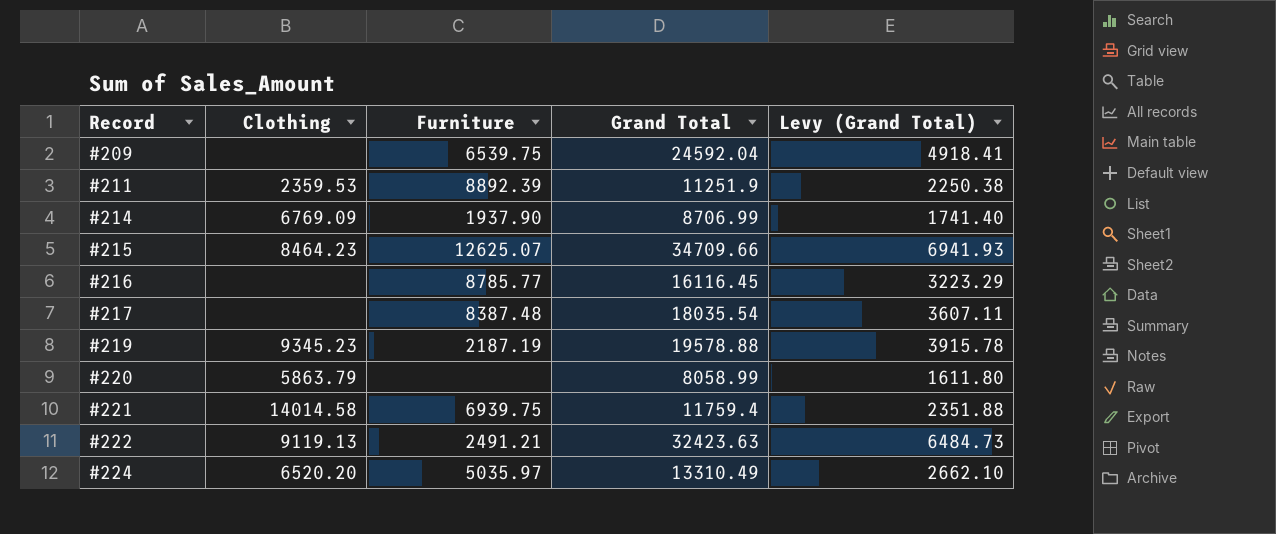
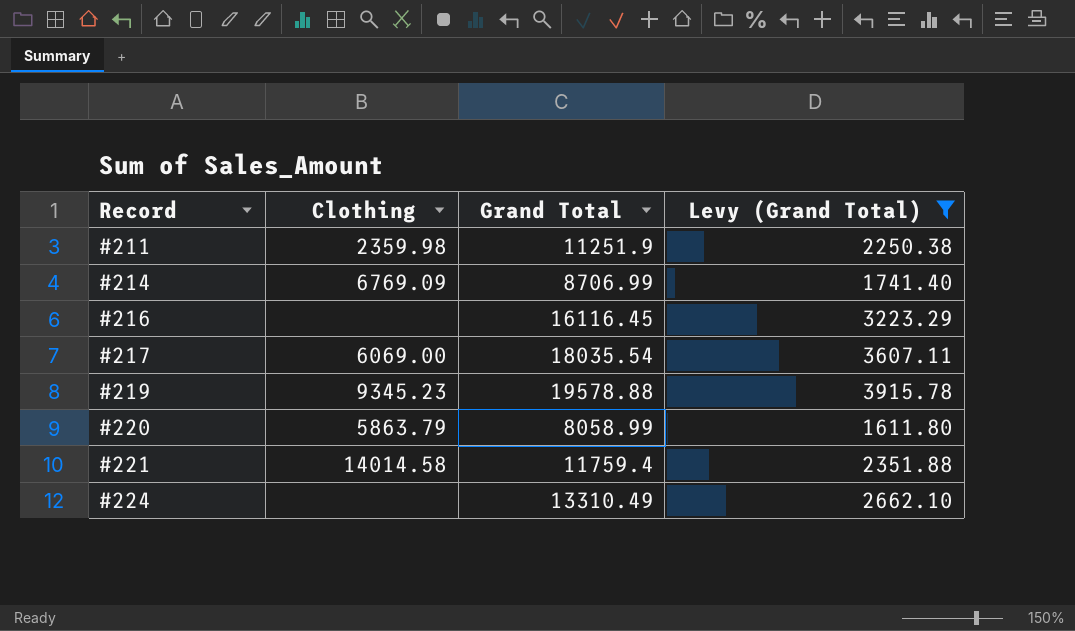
filter: none -> Levy (Grand Total) <= 3915.78
column Furniture | position: 3 -> none
#211 | Clothing: 2359.53 -> 2359.98
#217 | Clothing: none -> 6069.00
#224 | Clothing: 6520.20 -> none

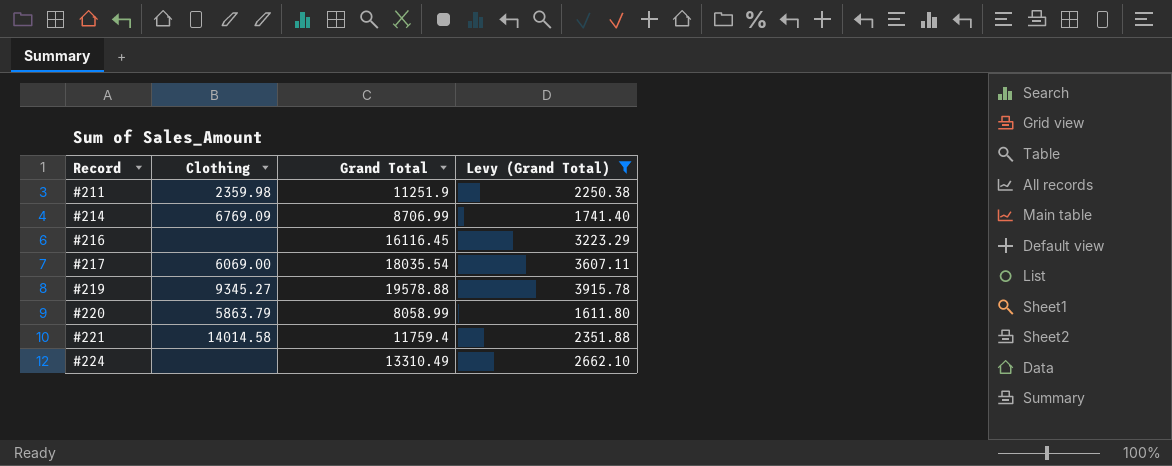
#219 | Clothing: 9345.23 -> 9345.27

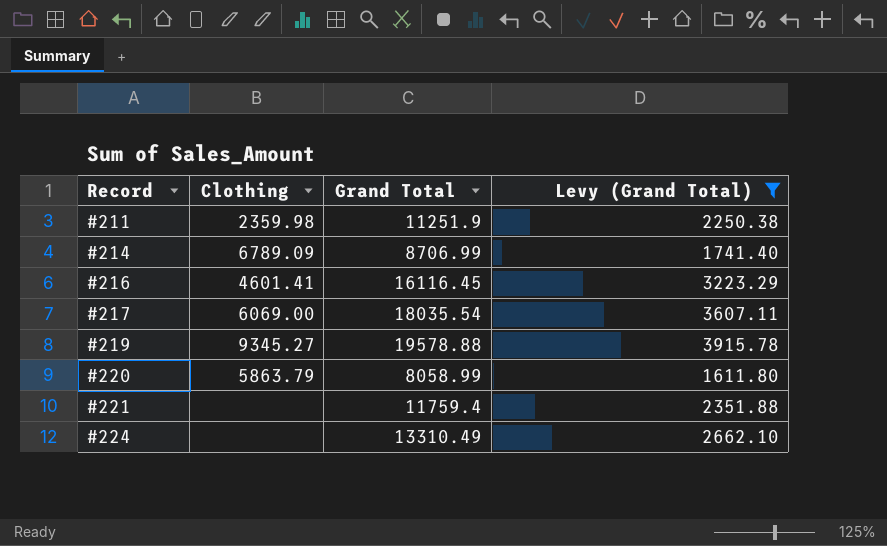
#214 | Clothing: 6769.09 -> 6789.09
#216 | Clothing: none -> 4601.41
#221 | Clothing: 14014.58 -> none

